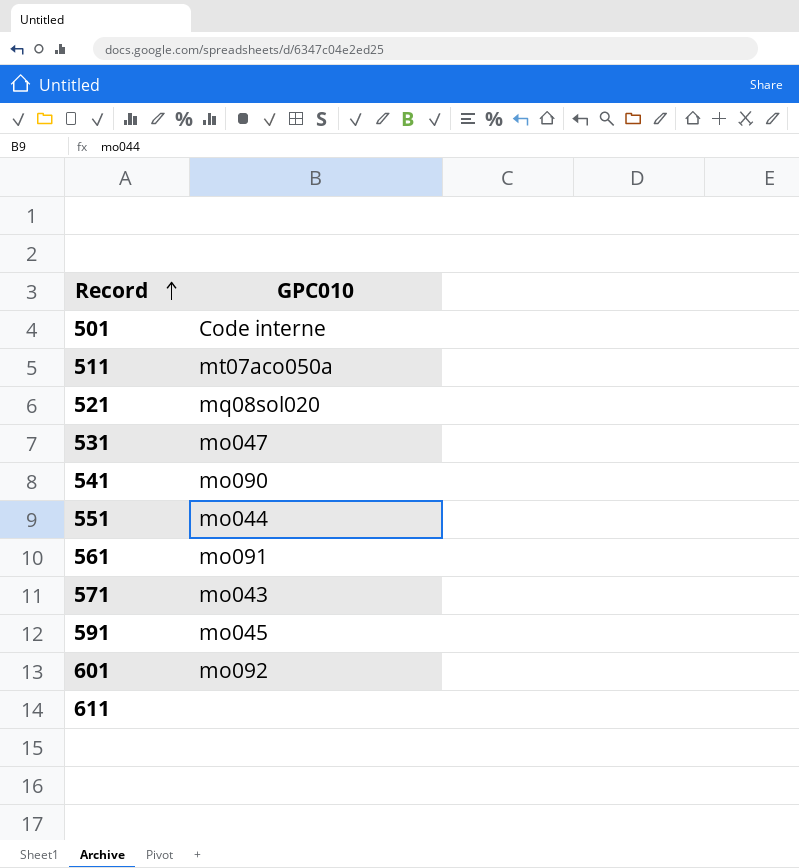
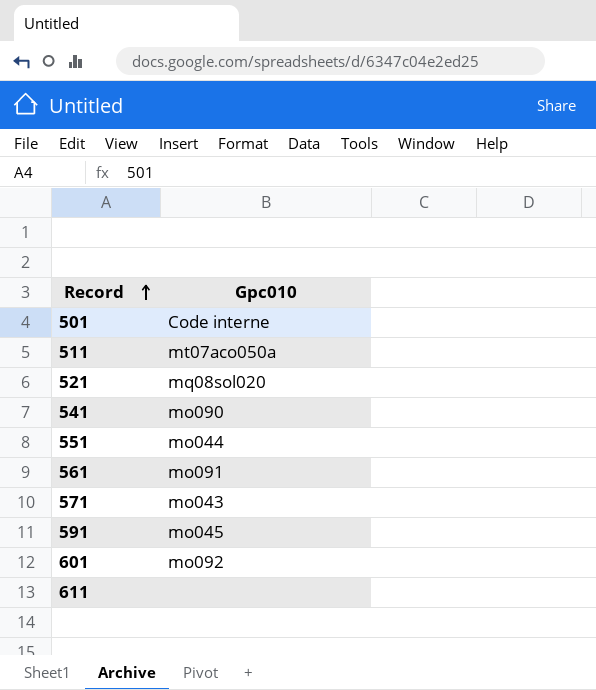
column name: GPC010 -> Gpc010
row 531: mo047 -> none

